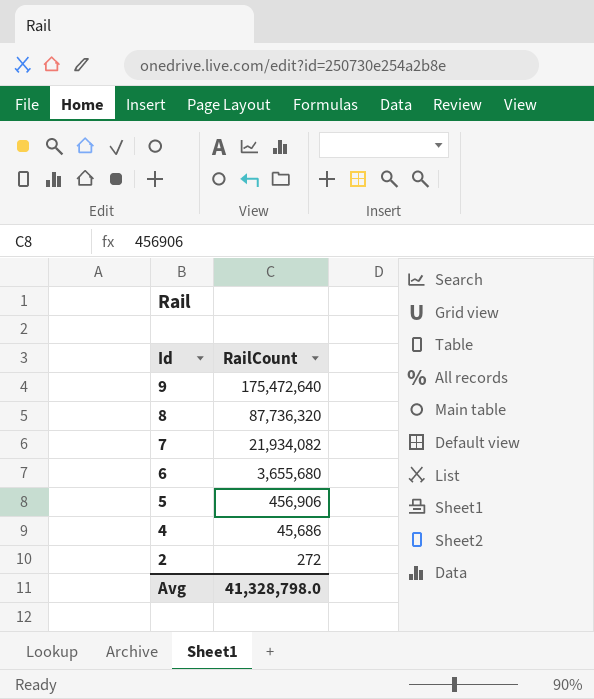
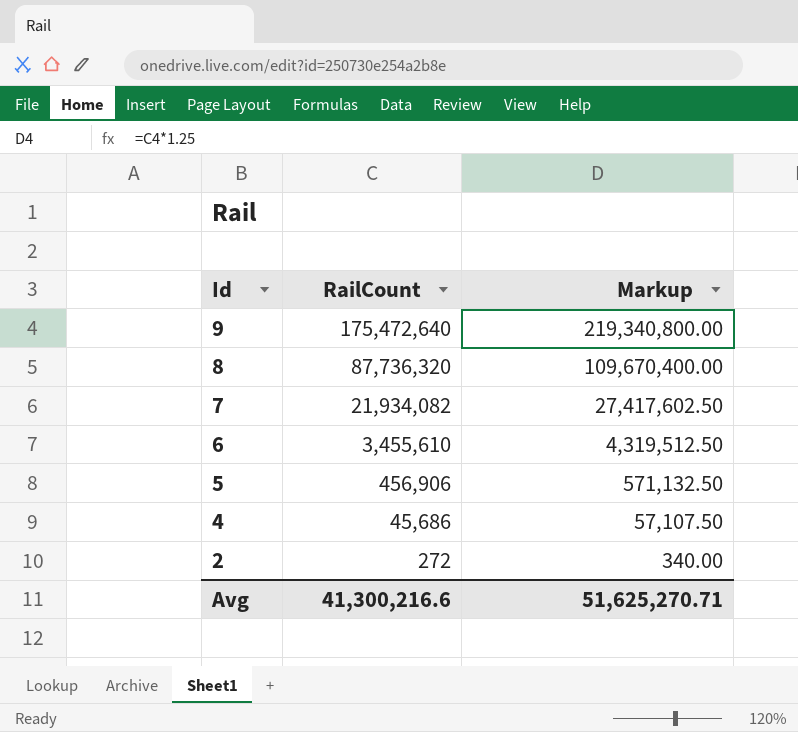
column Markup | formula: none -> [RailCount] * 1.25
6 | RailCount: 3,655,680 -> 3,455,610
Avg | RailCount: 41,328,798.0 -> 41,300,216.6

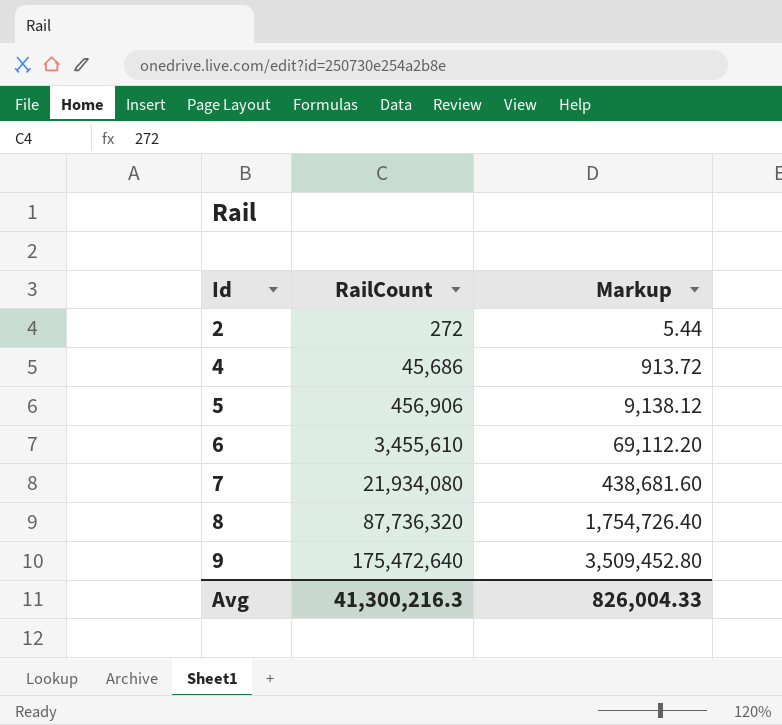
row order: Id descending -> Id ascending
column Markup | formula: [RailCount] * 1.25 -> [RailCount] * 0.02
7 | RailCount: 21,934,082 -> 21,934,080
Avg | RailCount: 41,300,216.6 -> 41,300,216.3
Avg | Markup: 51,625,270.71 -> 826,004.33

